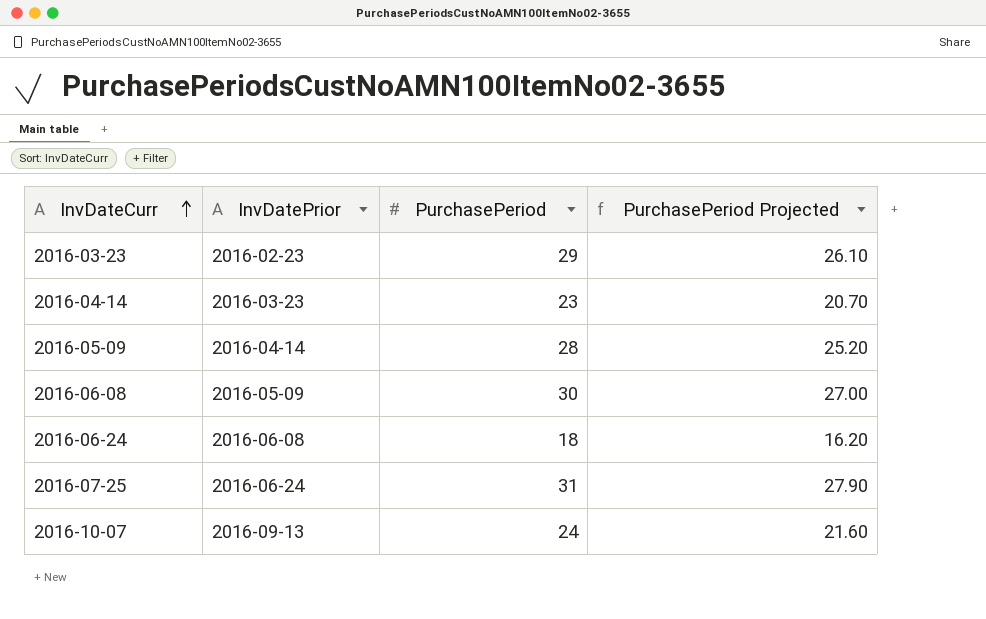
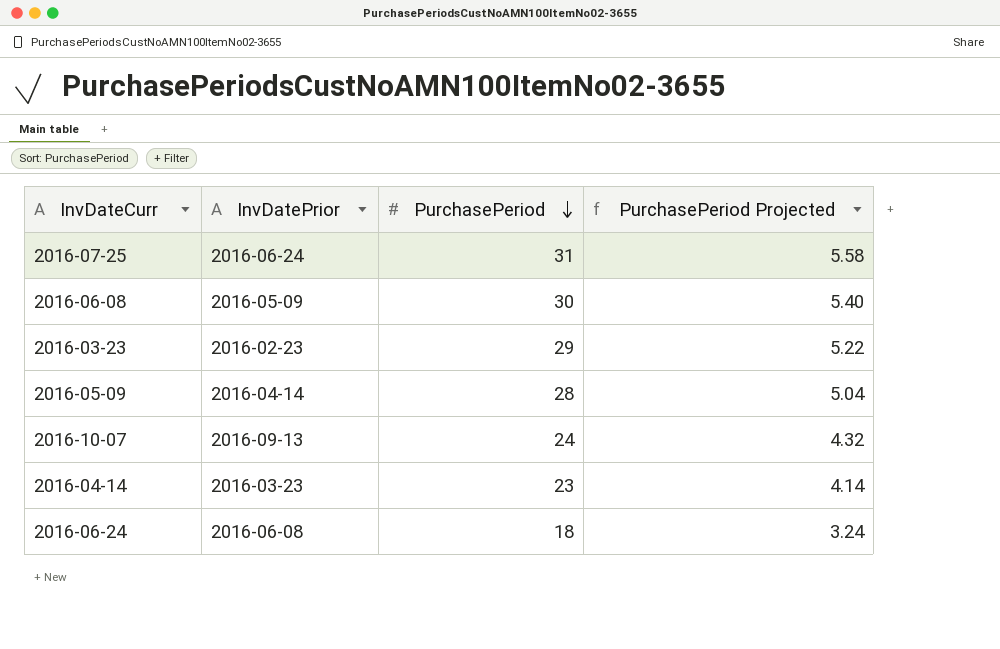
row order: InvDateCurr ascending -> PurchasePeriod descending
column PurchasePeriod Projected | formula: [PurchasePeriod] * 0.9 -> [PurchasePeriod] * 0.18

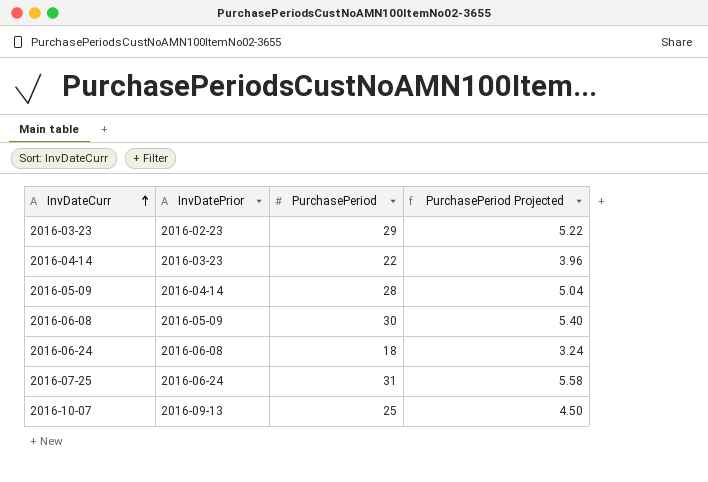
row order: PurchasePeriod descending -> InvDateCurr ascending
2016-04-14 | PurchasePeriod: 23 -> 22
2016-04-14 | PurchasePeriod Projected: 4.14 -> 3.96
2016-10-07 | PurchasePeriod: 24 -> 25
2016-10-07 | PurchasePeriod Projected: 4.32 -> 4.50

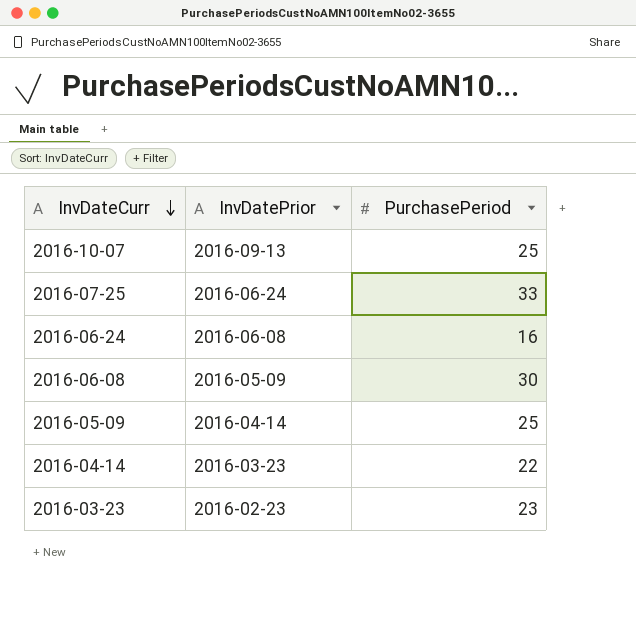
row order: InvDateCurr ascending -> InvDateCurr descending
column PurchasePeriod Projected | formula: [PurchasePeriod] * 0.18 -> none
2016-07-25 | PurchasePeriod: 31 -> 33
2016-06-24 | PurchasePeriod: 18 -> 16
2016-05-09 | PurchasePeriod: 28 -> 25
2016-03-23 | PurchasePeriod: 29 -> 23

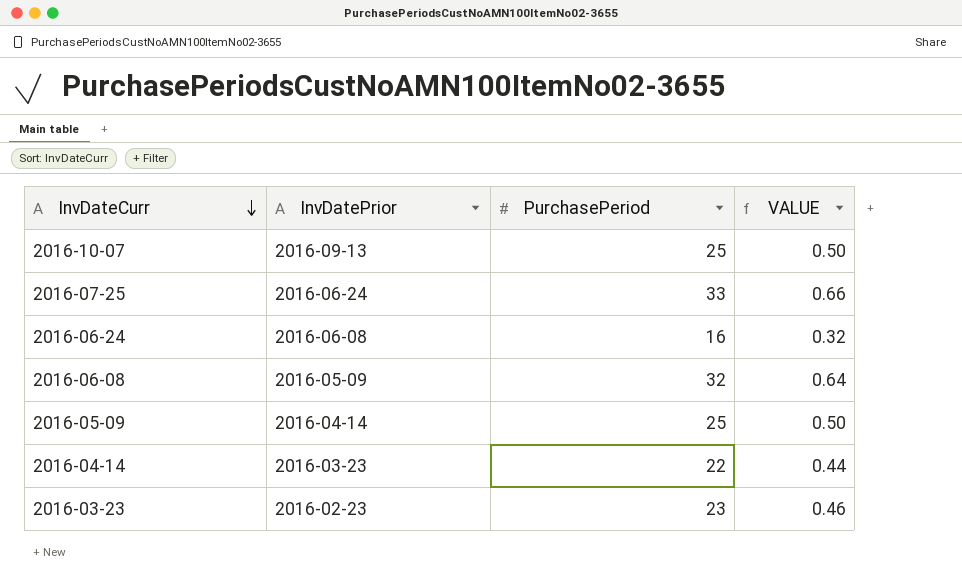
column VALUE | formula: none -> [PurchasePeriod] * 0.02
2016-06-08 | PurchasePeriod: 30 -> 32

